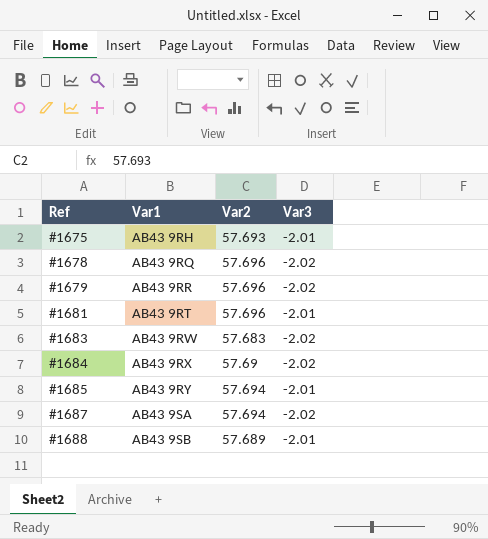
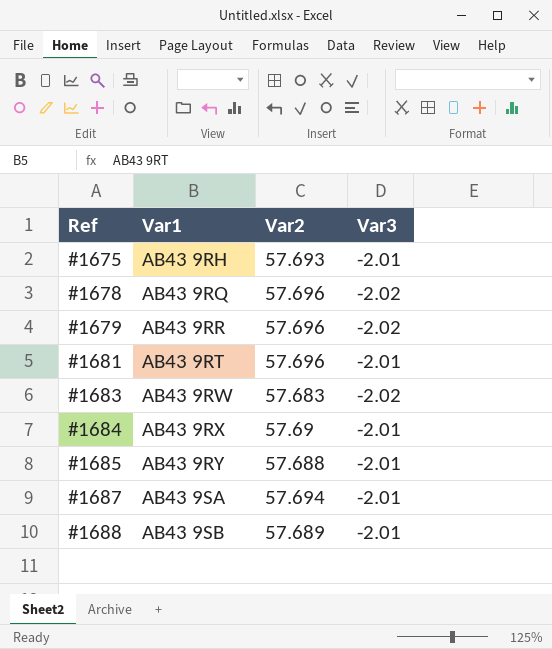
#1684 | Var3: -2.02 -> -2.01
#1685 | Var2: 57.694 -> 57.688
#1687 | Var3: -2.02 -> -2.01

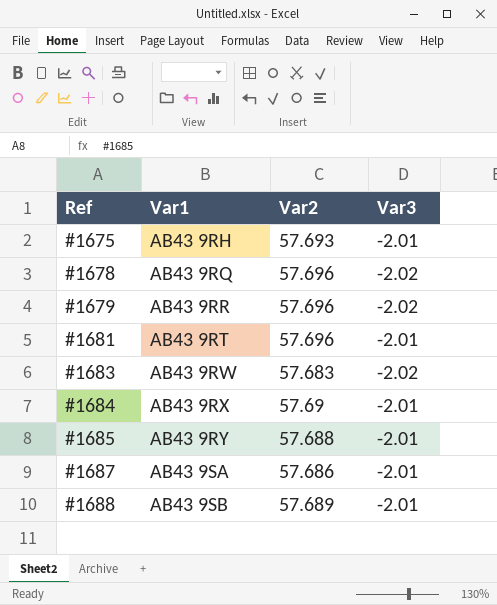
#1687 | Var2: 57.694 -> 57.686

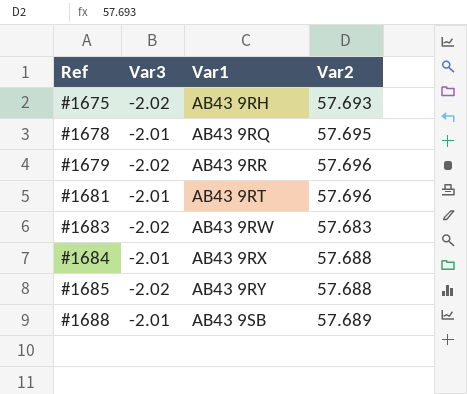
column Var3 | position: 4 -> 2
row #1687: AB43 9SA | 57.686 | -2.01 -> none
#1675 | Var3: -2.01 -> -2.02
#1678 | Var3: -2.02 -> -2.01
#1678 | Var2: 57.696 -> 57.695
#1684 | Var2: 57.69 -> 57.688
#1685 | Var3: -2.01 -> -2.02

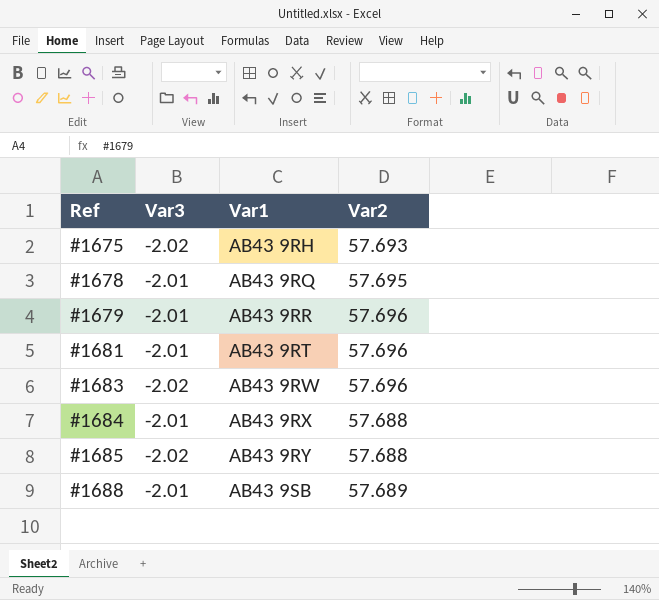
#1679 | Var3: -2.02 -> -2.01
#1683 | Var2: 57.683 -> 57.696

